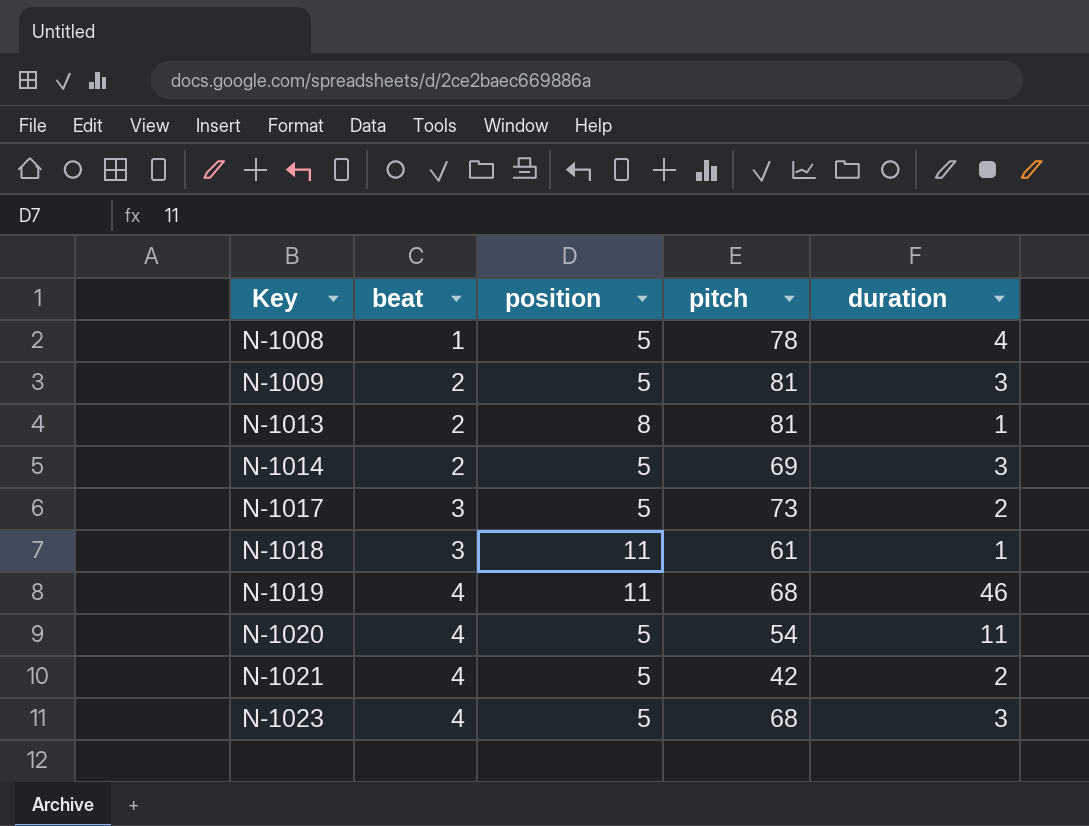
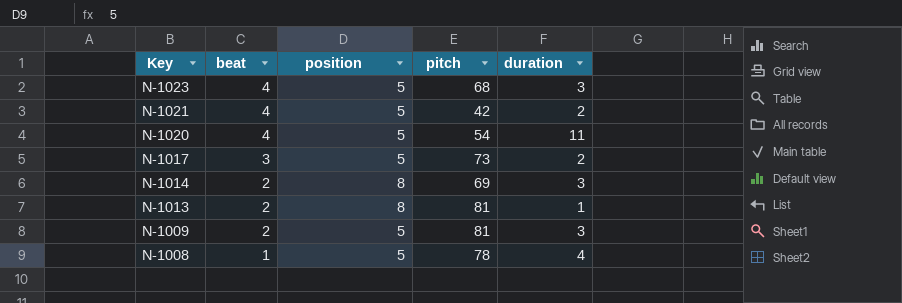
row order: Key ascending -> Key descending
row N-1018: 3 | 11 | 61 | 1 -> none
row N-1019: 4 | 11 | 68 | 46 -> none
N-1014 | position: 5 -> 8

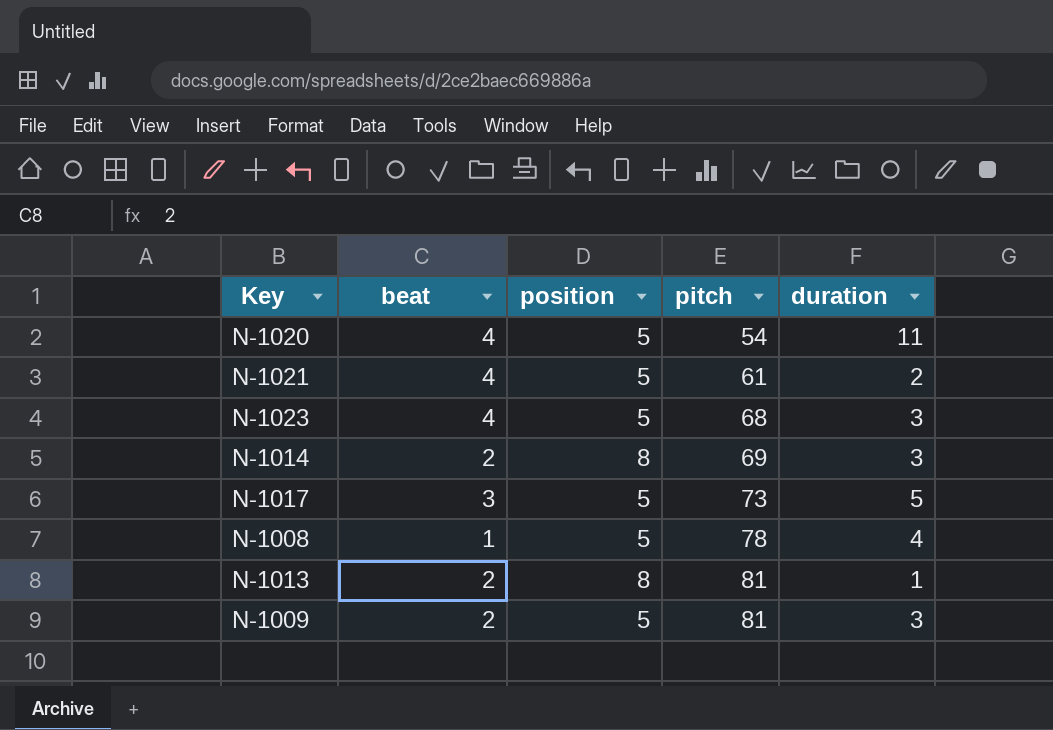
row order: Key descending -> pitch ascending
N-1021 | pitch: 42 -> 61
N-1017 | duration: 2 -> 5

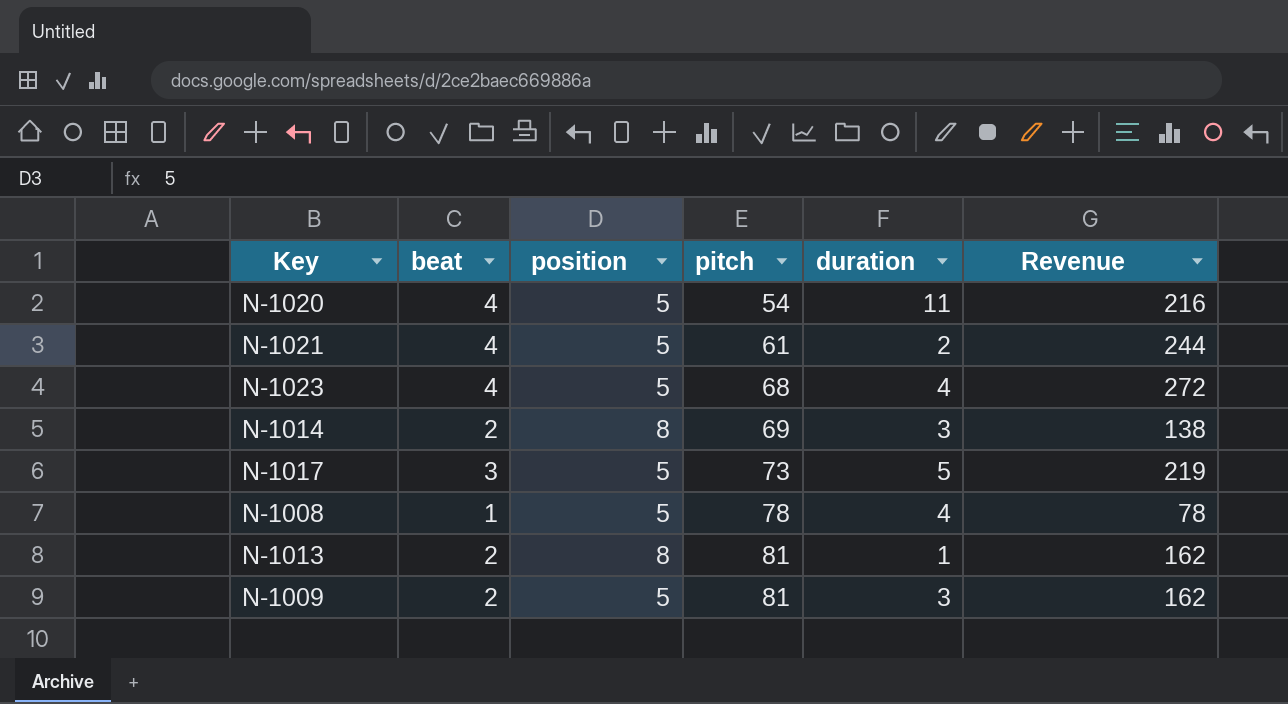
column Revenue | formula: none -> [beat] * [pitch]
N-1023 | duration: 3 -> 4

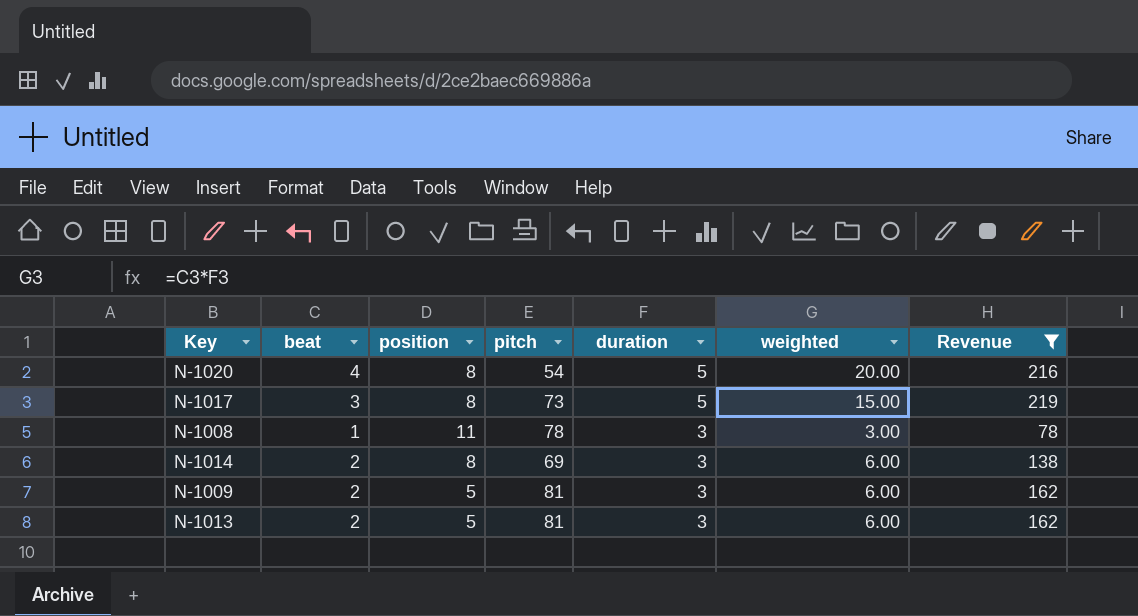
filter: none -> Revenue <= 219
row order: pitch ascending -> duration descending
column weighted | formula: none -> [beat] * [duration]
N-1020 | position: 5 -> 8
N-1020 | duration: 11 -> 5
N-1017 | position: 5 -> 8
N-1008 | position: 5 -> 11
N-1008 | duration: 4 -> 3
N-1013 | position: 8 -> 5
N-1013 | duration: 1 -> 3

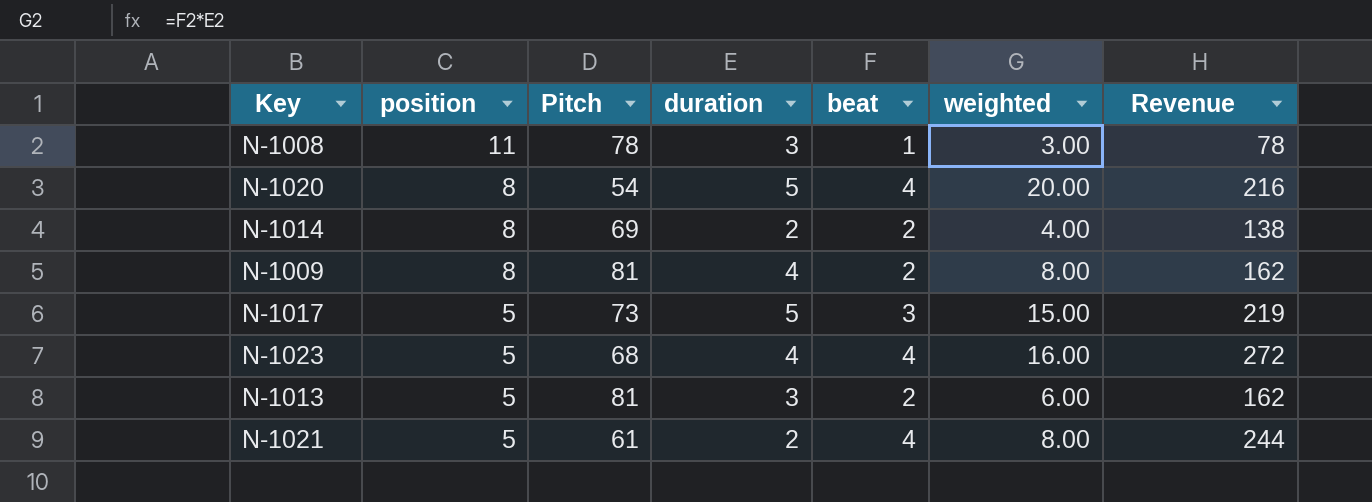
filter: Revenue <= 219 -> none
row order: duration descending -> position descending
column name: pitch -> Pitch
column beat | position: 2 -> 5
N-1014 | duration: 3 -> 2
N-1014 | weighted: 6.00 -> 4.00
N-1009 | position: 5 -> 8
N-1009 | duration: 3 -> 4
N-1009 | weighted: 6.00 -> 8.00
N-1017 | position: 8 -> 5

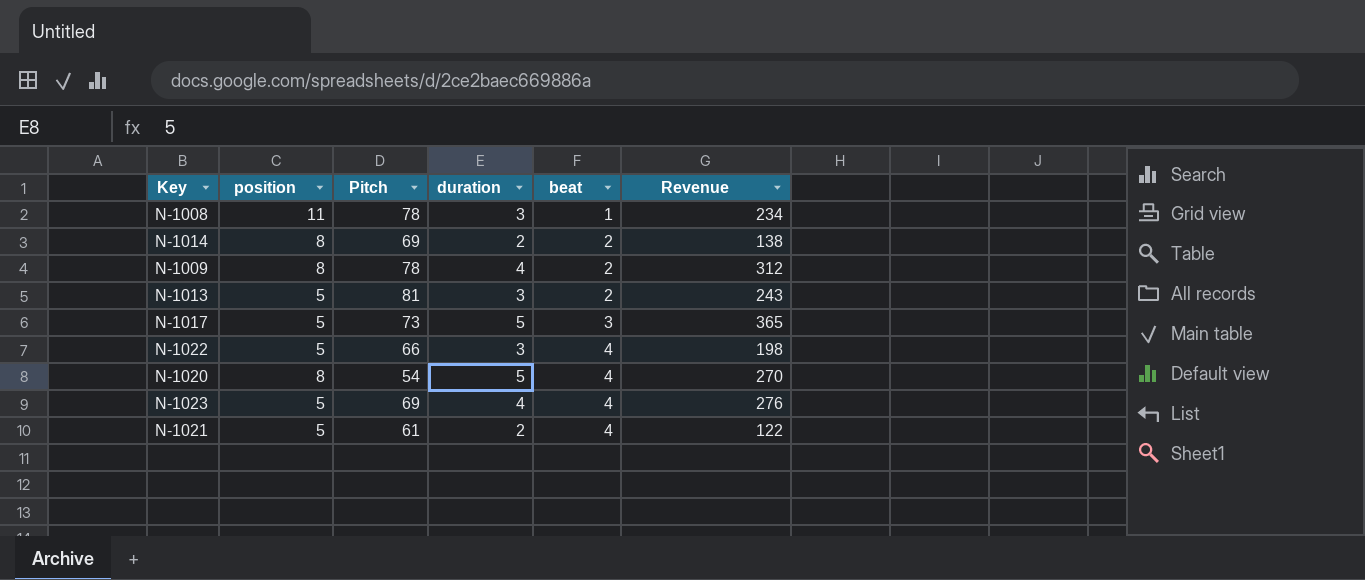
row order: position descending -> beat ascending
column weighted | formula: [duration] * [beat] -> none
column Revenue | formula: [Pitch] * [beat] -> [Pitch] * [duration]
N-1009 | Pitch: 81 -> 78
row N-1022: none -> 5 | 66 | 3 | 4 | 198
N-1023 | Pitch: 68 -> 69

